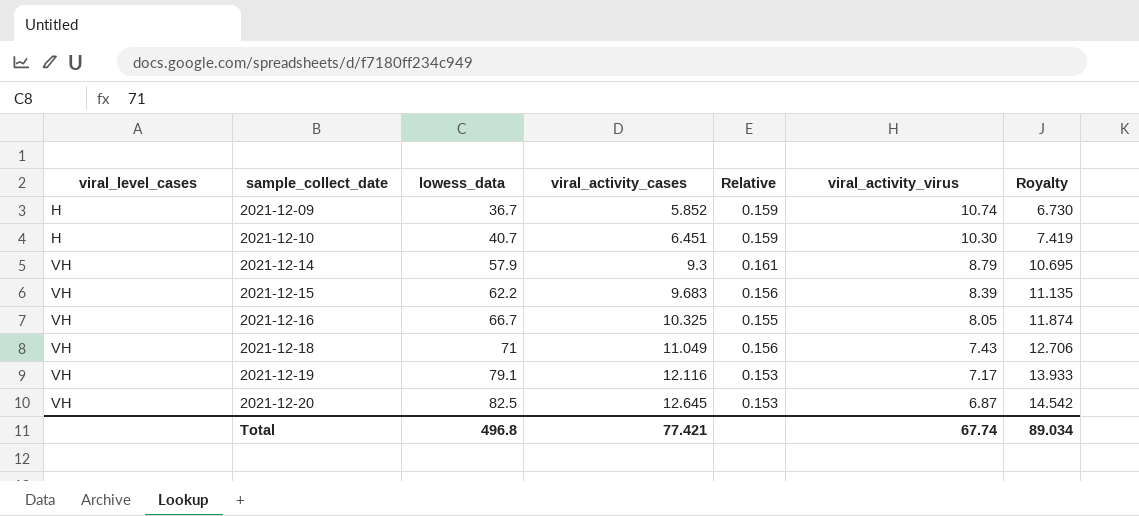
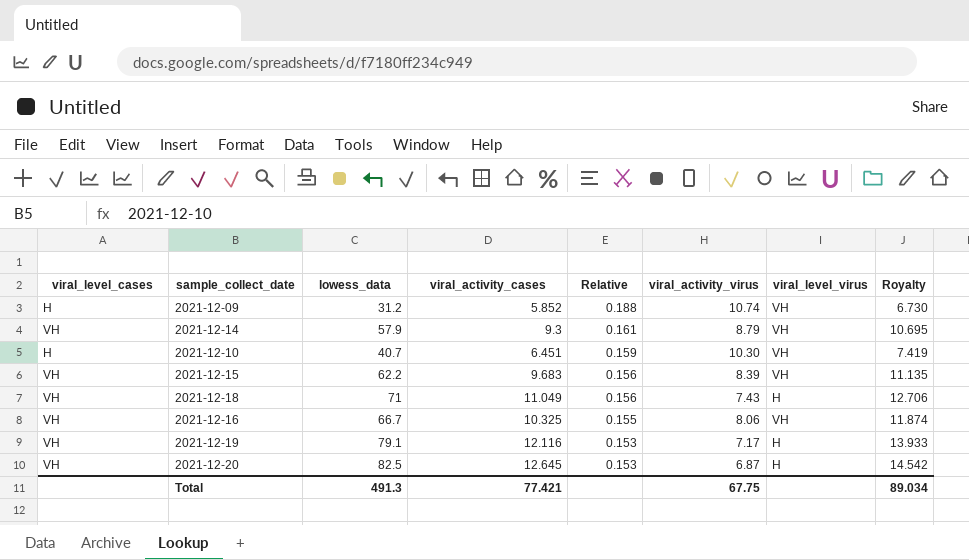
row order: viral_level_cases ascending -> Relative descending
column viral_level_virus | position: none -> 7
2021-12-09 | lowess_data: 36.7 -> 31.2
2021-12-09 | Relative: 0.159 -> 0.188
2021-12-16 | viral_activity_virus: 8.05 -> 8.06
Total | lowess_data: 496.8 -> 491.3
Total | viral_activity_virus: 67.74 -> 67.75

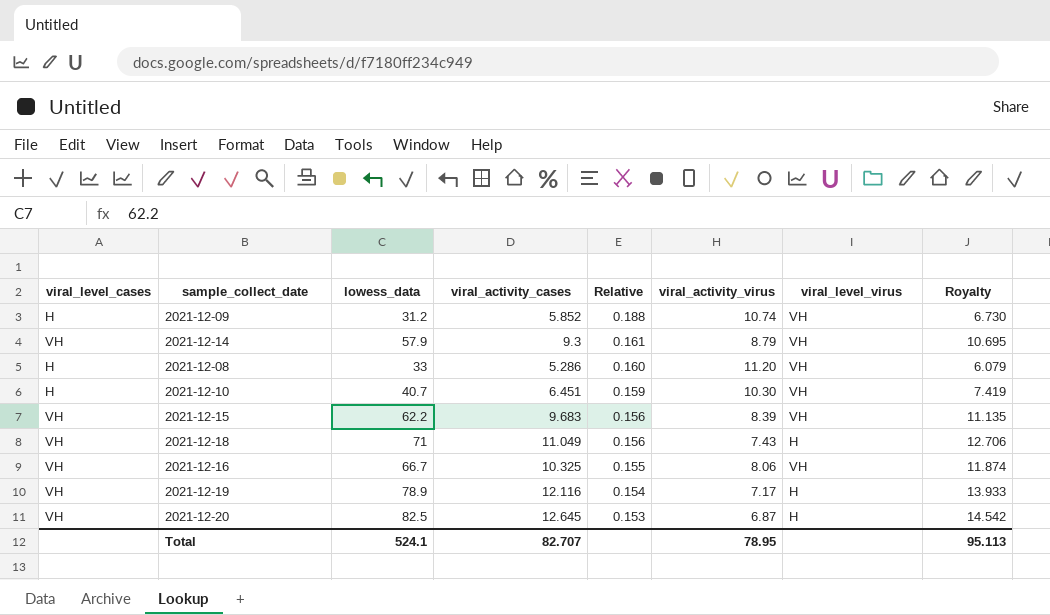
row 2021-12-08: none -> H | 33 | 5.286 | 0.160 | 11.20 | VH | 6.079
2021-12-19 | lowess_data: 79.1 -> 78.9
2021-12-19 | Relative: 0.153 -> 0.154
Total | lowess_data: 491.3 -> 524.1
Total | viral_activity_cases: 77.421 -> 82.707
Total | viral_activity_virus: 67.75 -> 78.95
Total | Royalty: 89.034 -> 95.113

